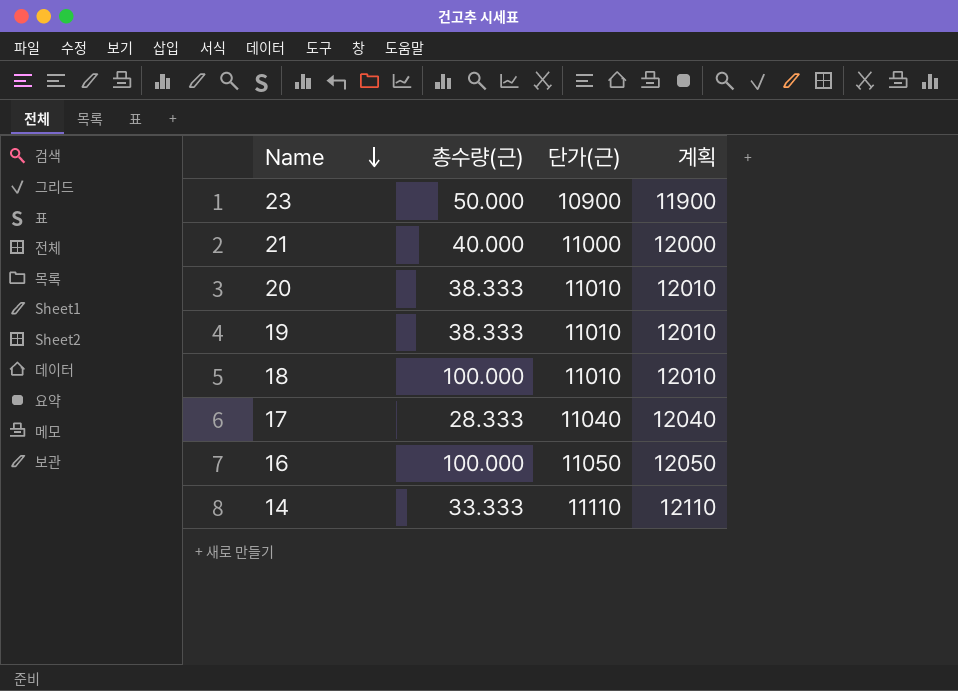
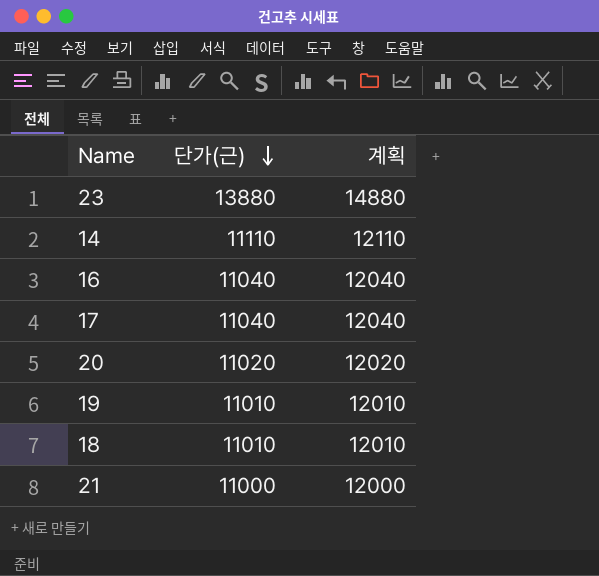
row order: Name descending -> 단가(근) descending
column 총수량(근) | position: 2 -> none
23 | 단가(근): 10900 -> 13880
23 | 계획: 11900 -> 14880
16 | 단가(근): 11050 -> 11040
16 | 계획: 12050 -> 12040
20 | 단가(근): 11010 -> 11020
20 | 계획: 12010 -> 12020

